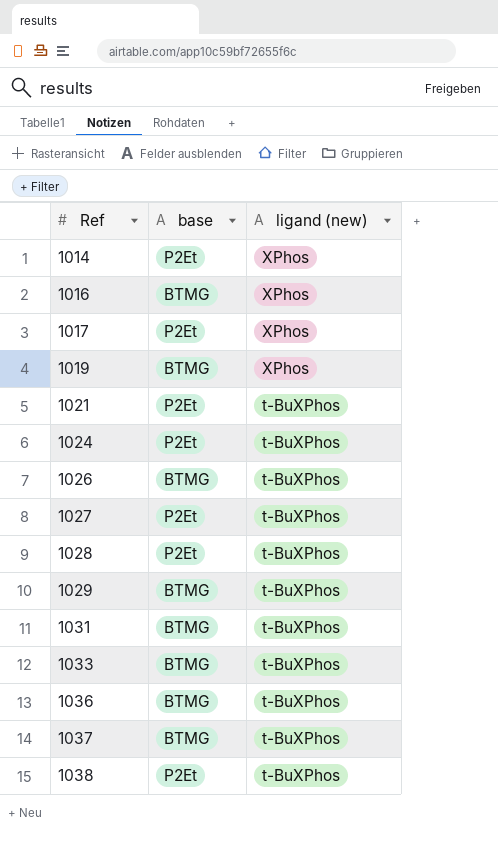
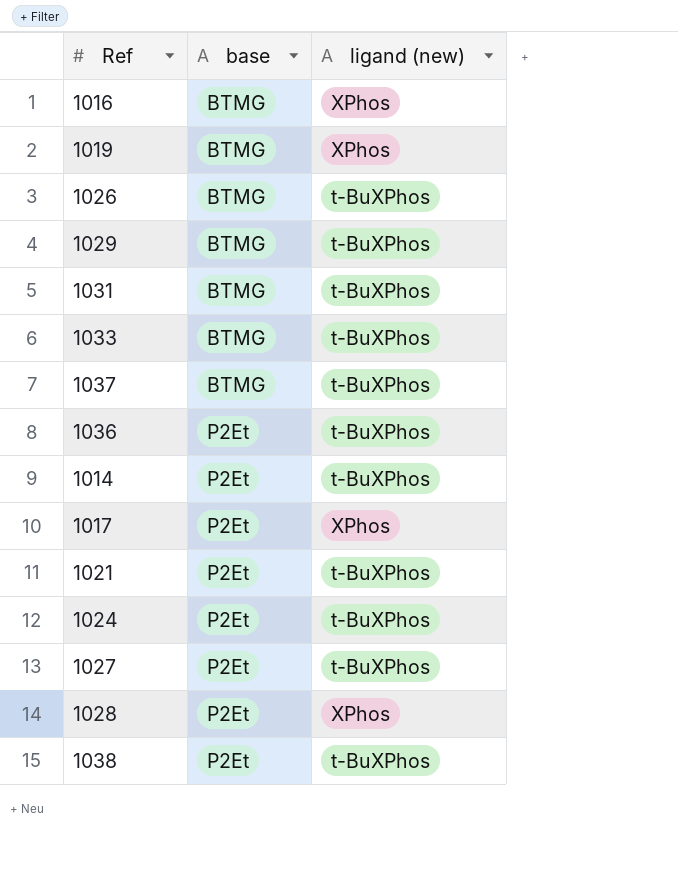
row order: Ref ascending -> base ascending
1036 | base: BTMG -> P2Et
1014 | ligand (new): XPhos -> t-BuXPhos
1028 | ligand (new): t-BuXPhos -> XPhos

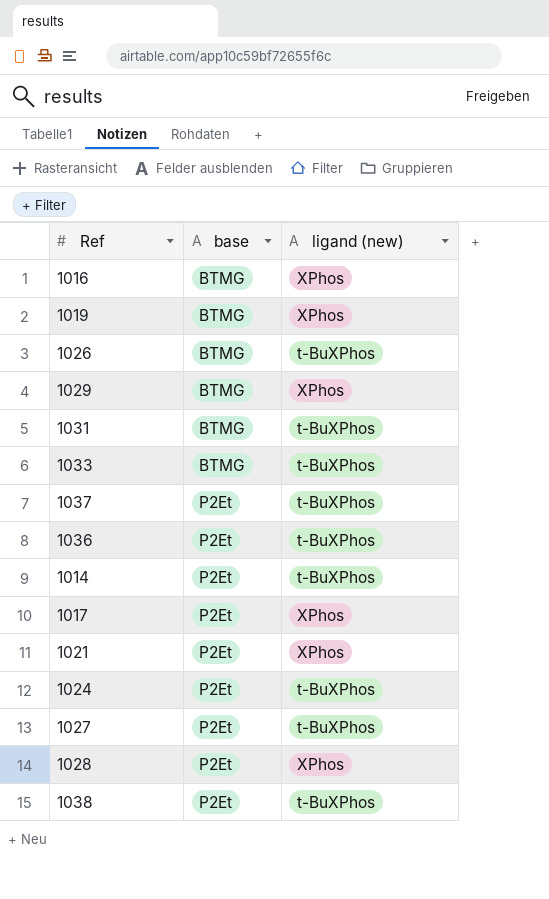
1029 | ligand (new): t-BuXPhos -> XPhos
1037 | base: BTMG -> P2Et
1021 | ligand (new): t-BuXPhos -> XPhos

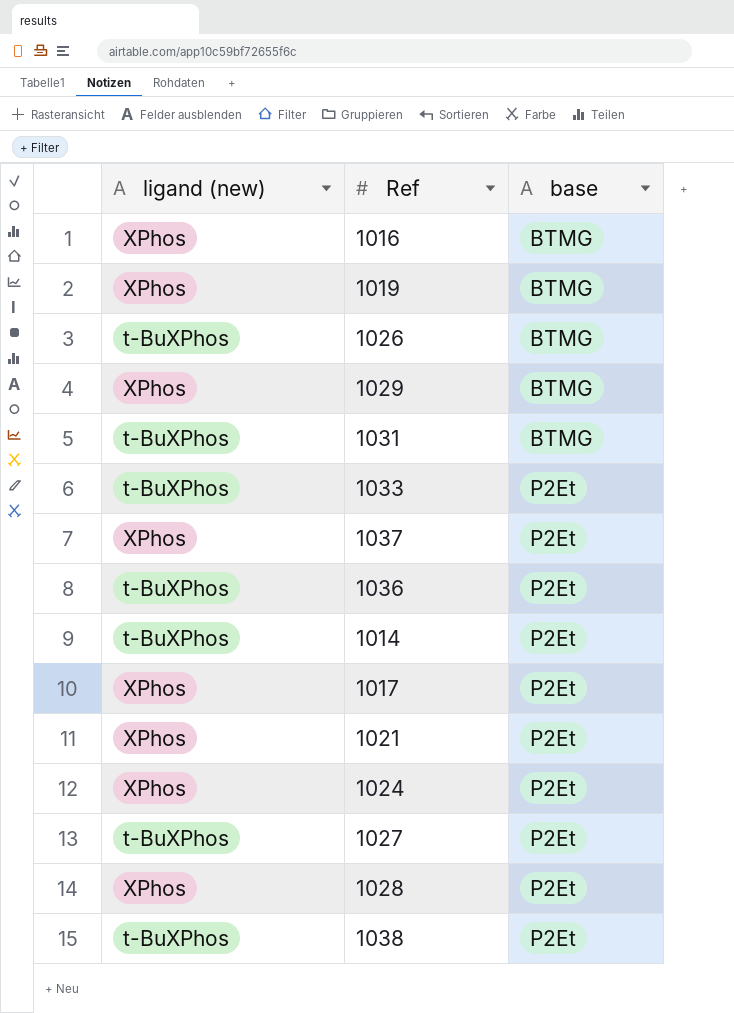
column ligand (new) | position: 3 -> 1
1033 | base: BTMG -> P2Et
1037 | ligand (new): t-BuXPhos -> XPhos
1024 | ligand (new): t-BuXPhos -> XPhos

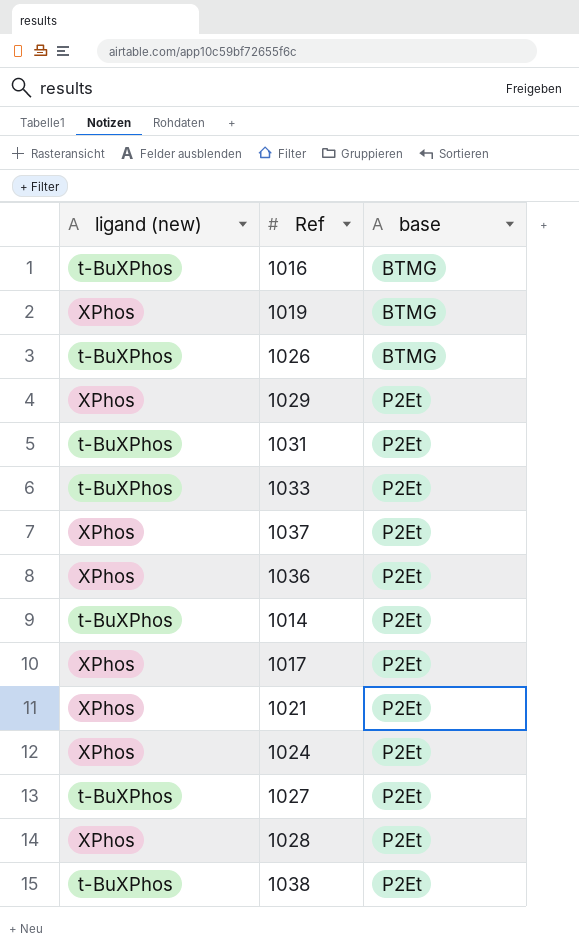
1016 | ligand (new): XPhos -> t-BuXPhos
1029 | base: BTMG -> P2Et
1031 | base: BTMG -> P2Et
1036 | ligand (new): t-BuXPhos -> XPhos

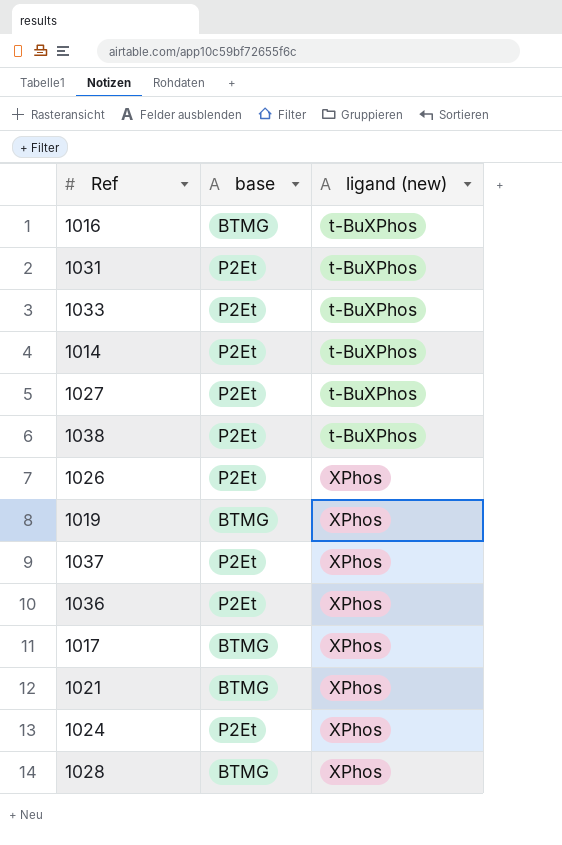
row order: base ascending -> ligand (new) ascending
column ligand (new) | position: 1 -> 3
row 1029: XPhos | P2Et -> none
1026 | base: BTMG -> P2Et
1026 | ligand (new): t-BuXPhos -> XPhos
1017 | base: P2Et -> BTMG
1021 | base: P2Et -> BTMG
1028 | base: P2Et -> BTMG

